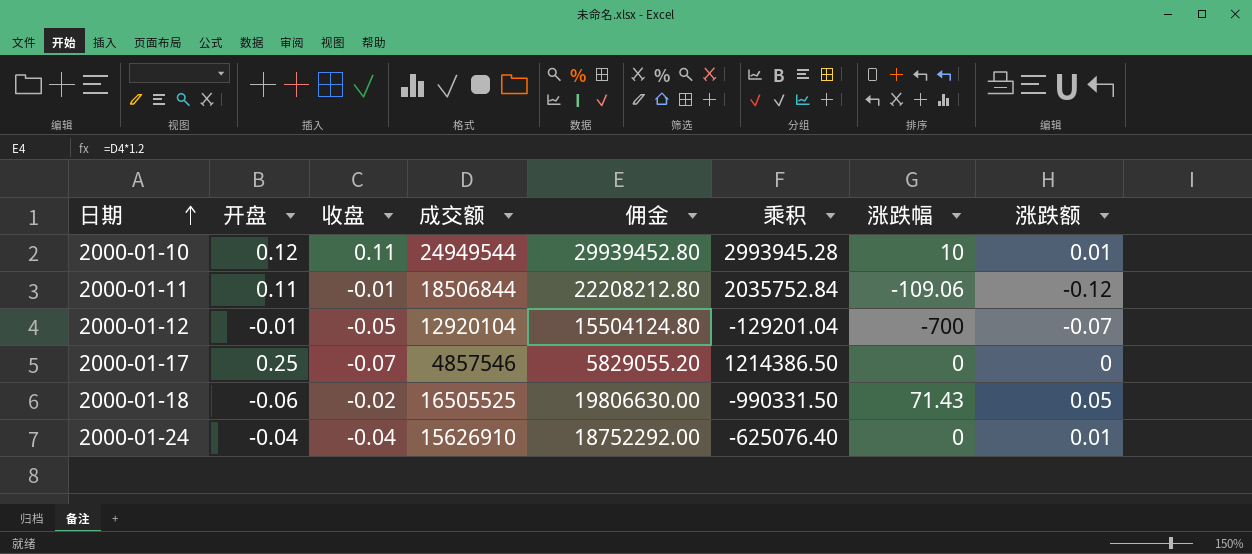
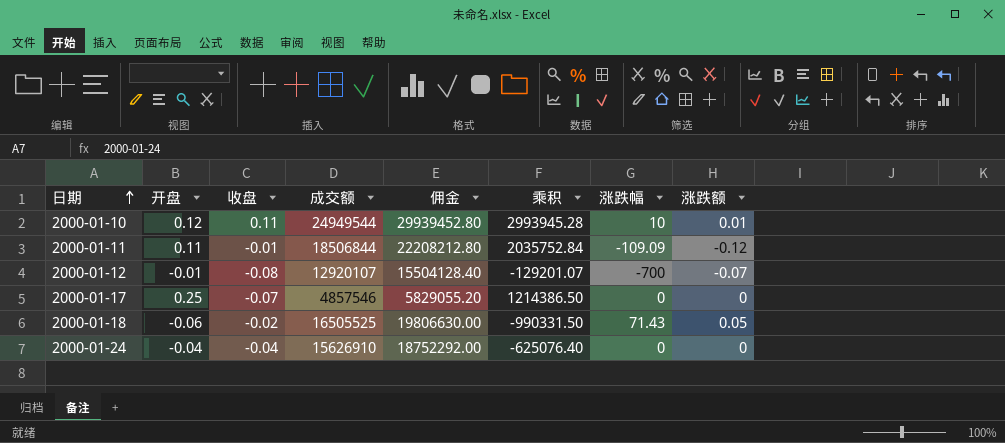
2000-01-11 | 涨跌幅: -109.06 -> -109.09
2000-01-12 | 收盘: -0.05 -> -0.08
2000-01-12 | 成交额: 12920104 -> 12920107
2000-01-12 | 佣金: 15504124.80 -> 15504128.40
2000-01-12 | 乘积: -129201.04 -> -129201.07
2000-01-24 | 涨跌额: 0.01 -> 0

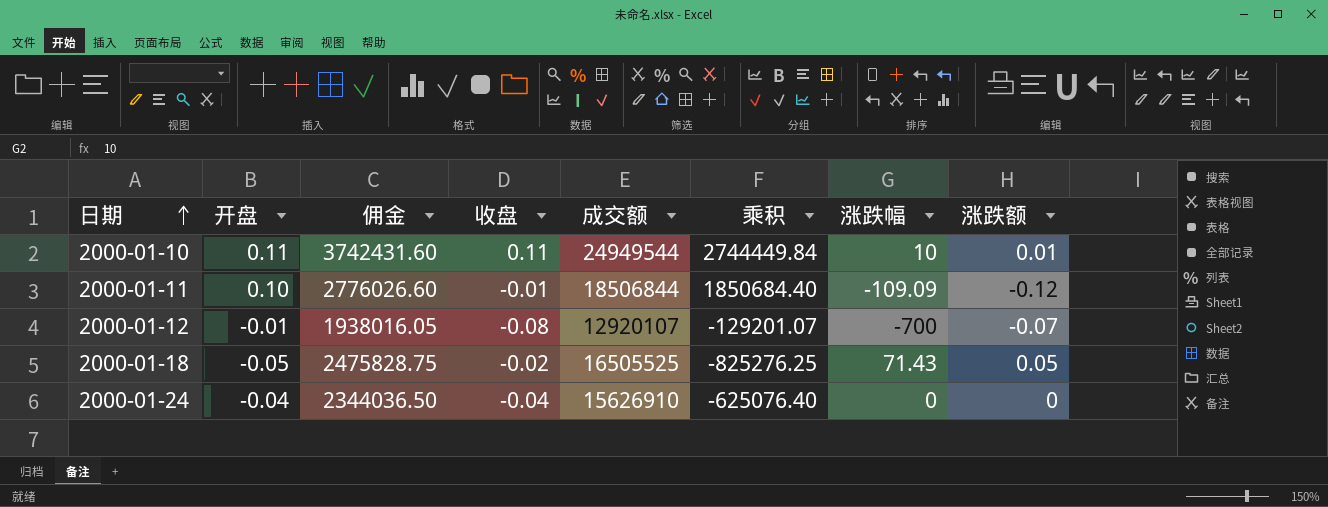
column 佣金 | formula: [成交额] * 1.2 -> [成交额] * 0.15
column 佣金 | position: 5 -> 3
row 2000-01-17: 0.25 | -0.07 | 4857546 | 5829055.20 | 1214386.50 | 0 | 0 -> none
2000-01-10 | 开盘: 0.12 -> 0.11
2000-01-10 | 乘积: 2993945.28 -> 2744449.84
2000-01-11 | 开盘: 0.11 -> 0.10
2000-01-11 | 乘积: 2035752.84 -> 1850684.40
2000-01-18 | 开盘: -0.06 -> -0.05
2000-01-18 | 乘积: -990331.50 -> -825276.25

